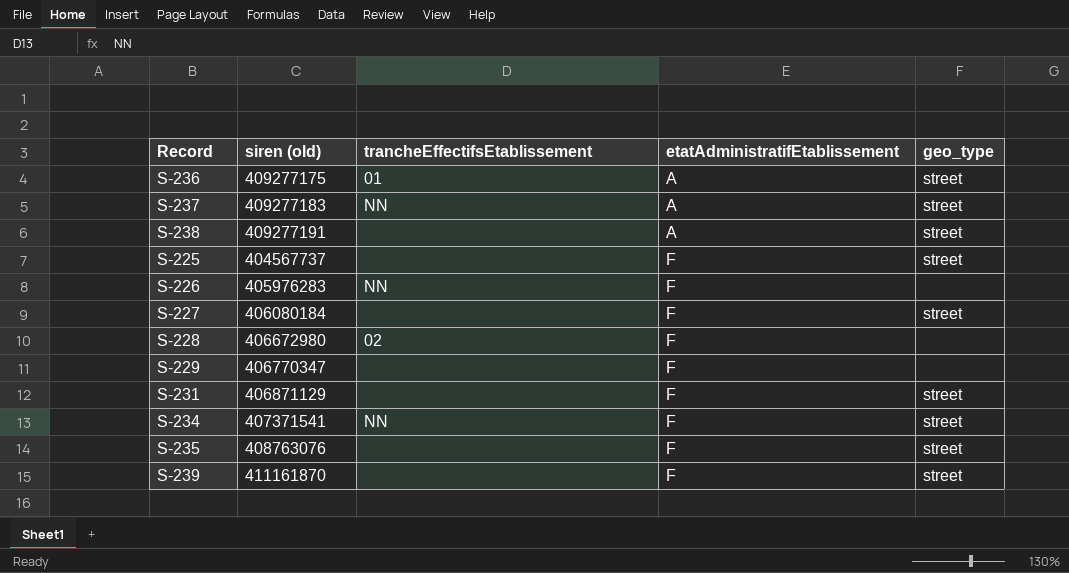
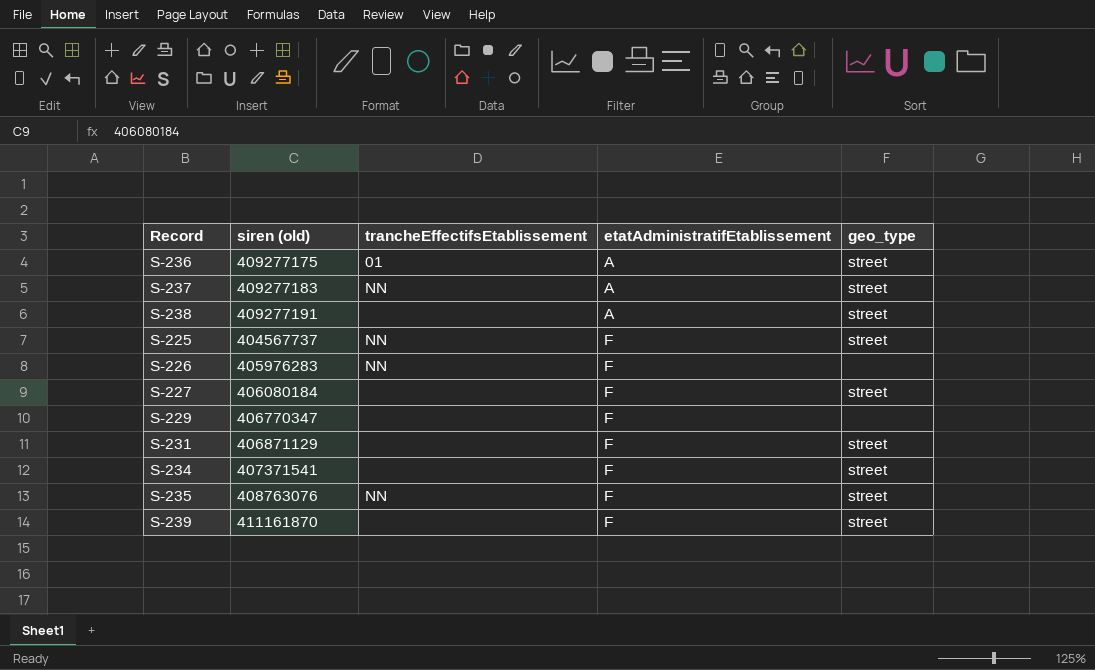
row S-228: 406672980 | 02 | F | none -> none
S-225 | trancheEffectifsEtablissement: none -> NN
S-234 | trancheEffectifsEtablissement: NN -> none
S-235 | trancheEffectifsEtablissement: none -> NN

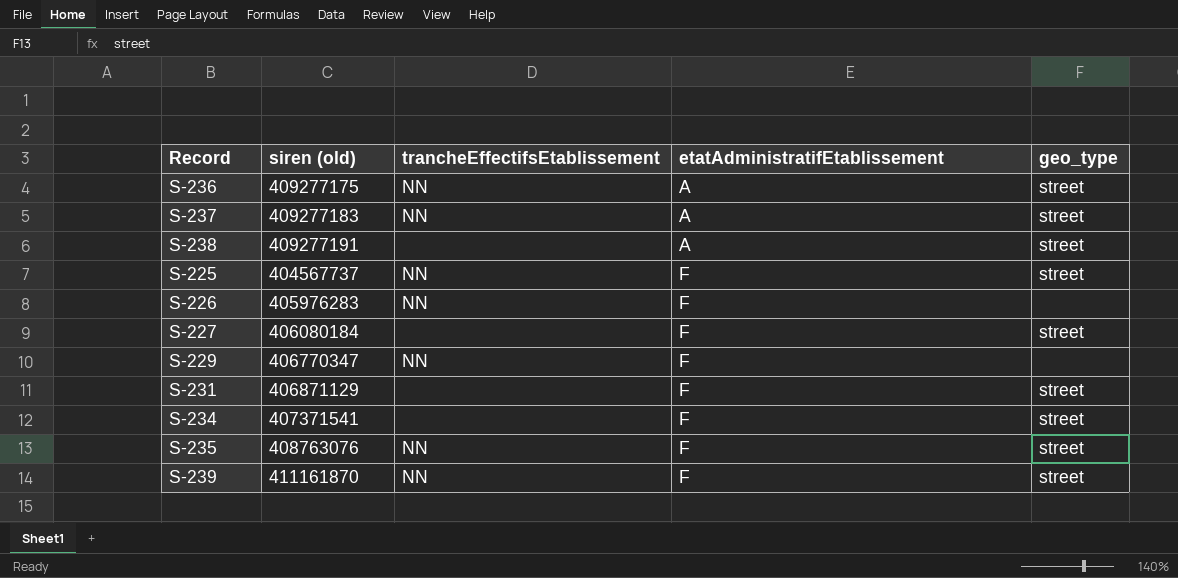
S-236 | trancheEffectifsEtablissement: 01 -> NN
S-229 | trancheEffectifsEtablissement: none -> NN
S-239 | trancheEffectifsEtablissement: none -> NN

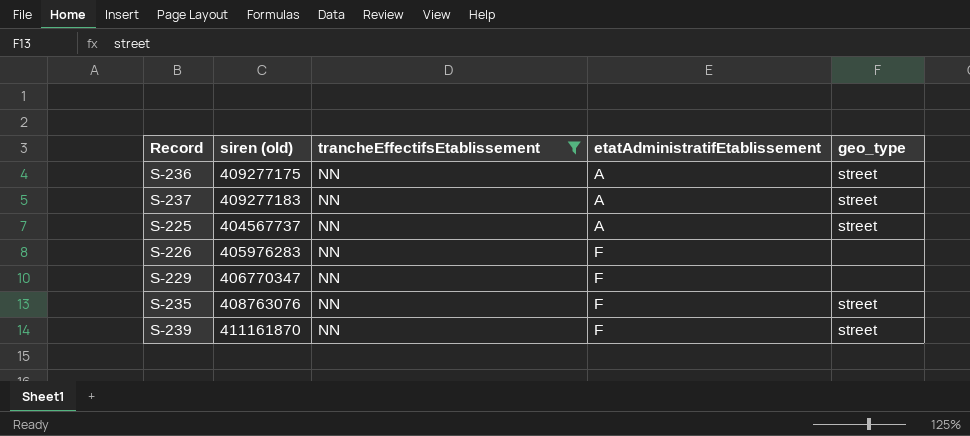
filter: none -> trancheEffectifsEtablissement = NN
S-225 | etatAdministratifEtablissement: F -> A

